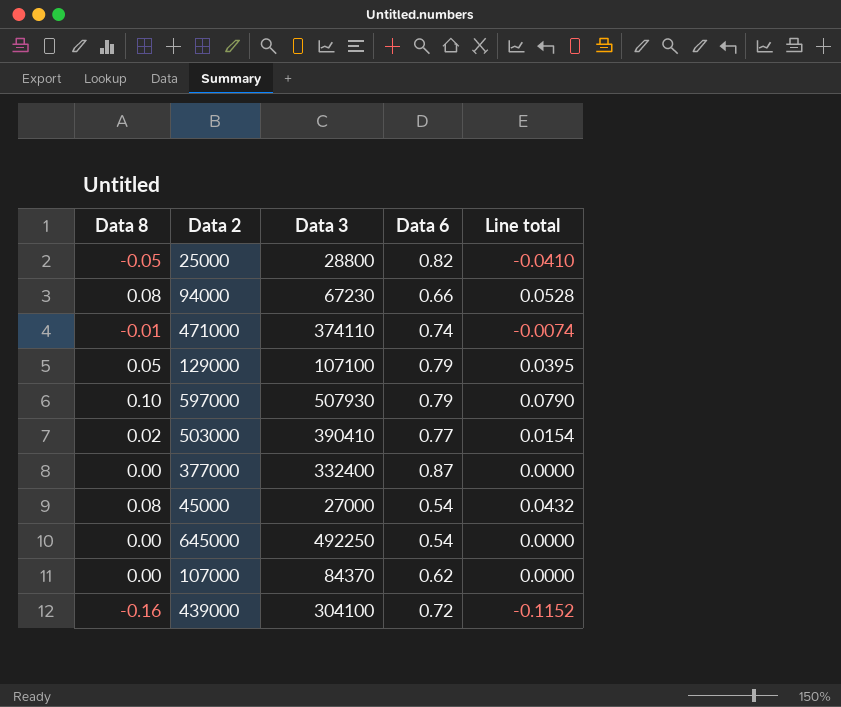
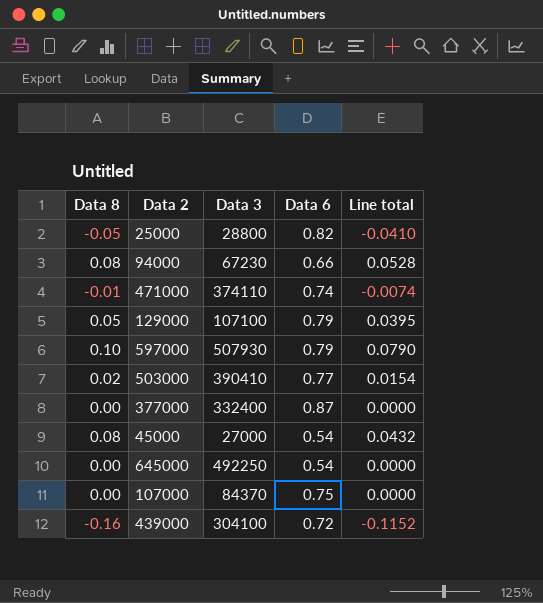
107000 | Data 6: 0.62 -> 0.75

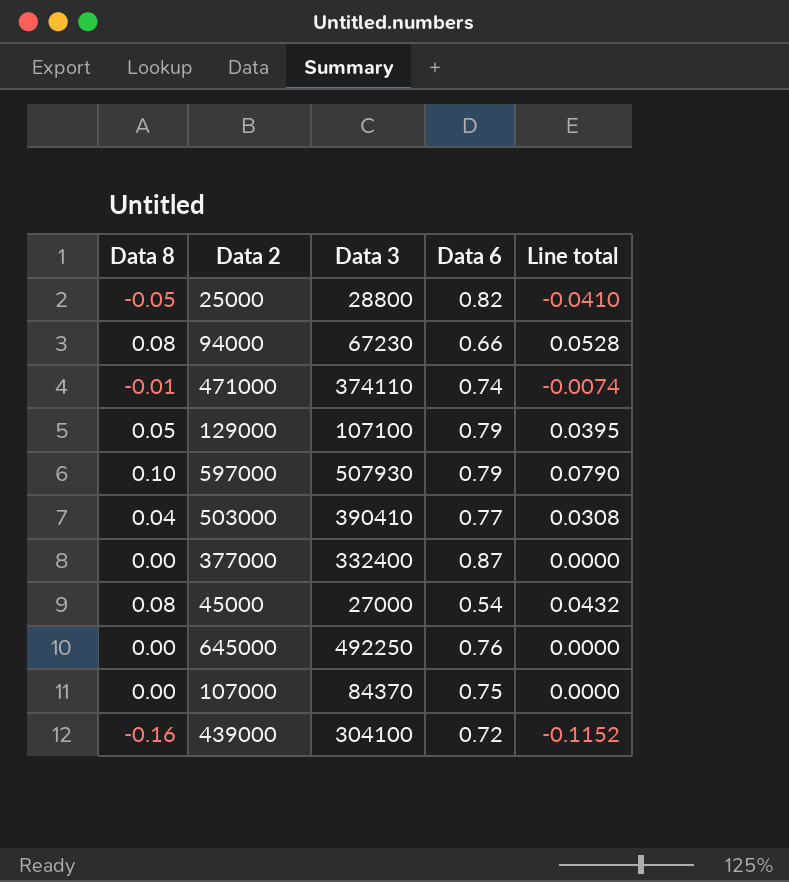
503000 | Data 8: 0.02 -> 0.04
503000 | Line total: 0.0154 -> 0.0308
645000 | Data 6: 0.54 -> 0.76

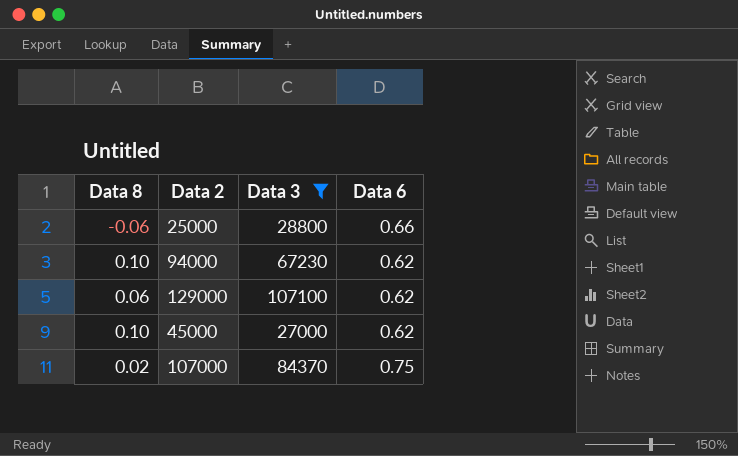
filter: none -> Data 3 <= 107100
column Line total | formula: [Data 8] * [Data 6] -> none
25000 | Data 8: -0.05 -> -0.06
25000 | Data 6: 0.82 -> 0.66
94000 | Data 8: 0.08 -> 0.10
94000 | Data 6: 0.66 -> 0.62
129000 | Data 8: 0.05 -> 0.06
129000 | Data 6: 0.79 -> 0.62
45000 | Data 8: 0.08 -> 0.10
45000 | Data 6: 0.54 -> 0.62
107000 | Data 8: 0.00 -> 0.02

